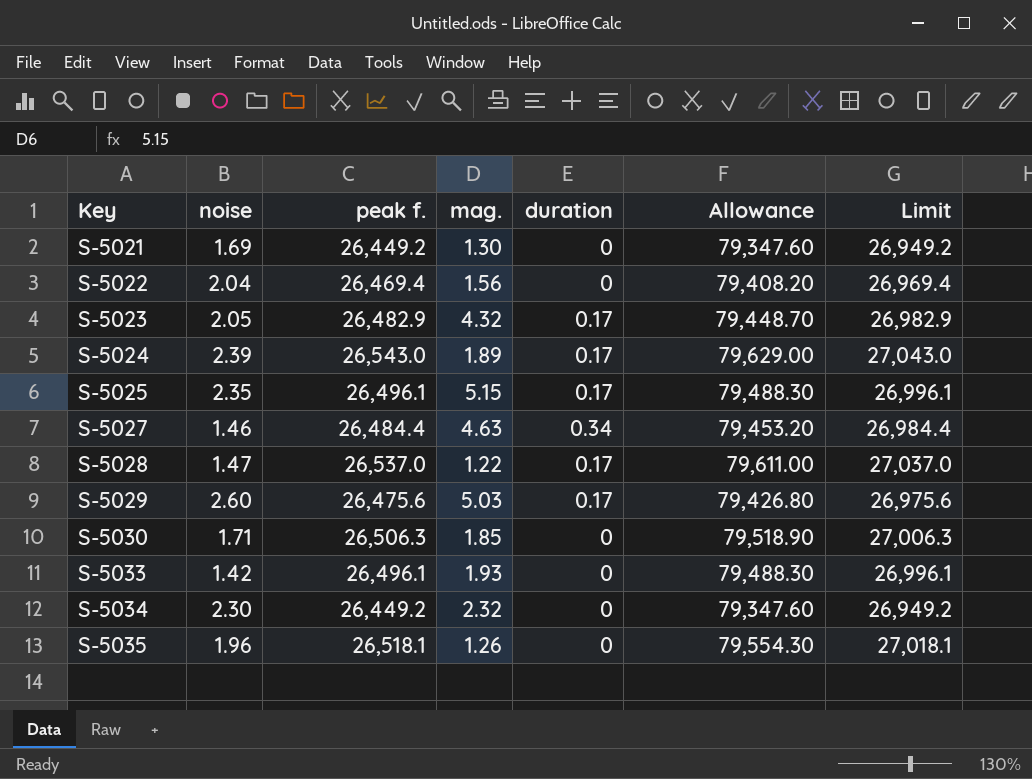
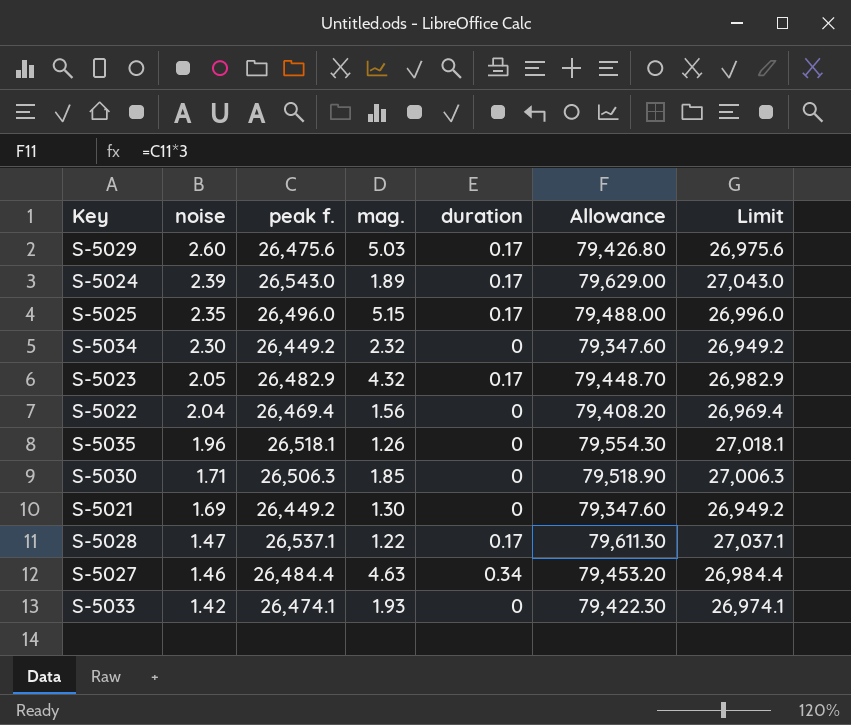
row order: Key ascending -> noise descending
S-5025 | peak f.: 26,496.1 -> 26,496.0
S-5025 | Allowance: 79,488.30 -> 79,488.00
S-5025 | Limit: 26,996.1 -> 26,996.0
S-5028 | peak f.: 26,537.0 -> 26,537.1
S-5028 | Allowance: 79,611.00 -> 79,611.30
S-5028 | Limit: 27,037.0 -> 27,037.1
S-5033 | peak f.: 26,496.1 -> 26,474.1
S-5033 | Allowance: 79,488.30 -> 79,422.30
S-5033 | Limit: 26,996.1 -> 26,974.1

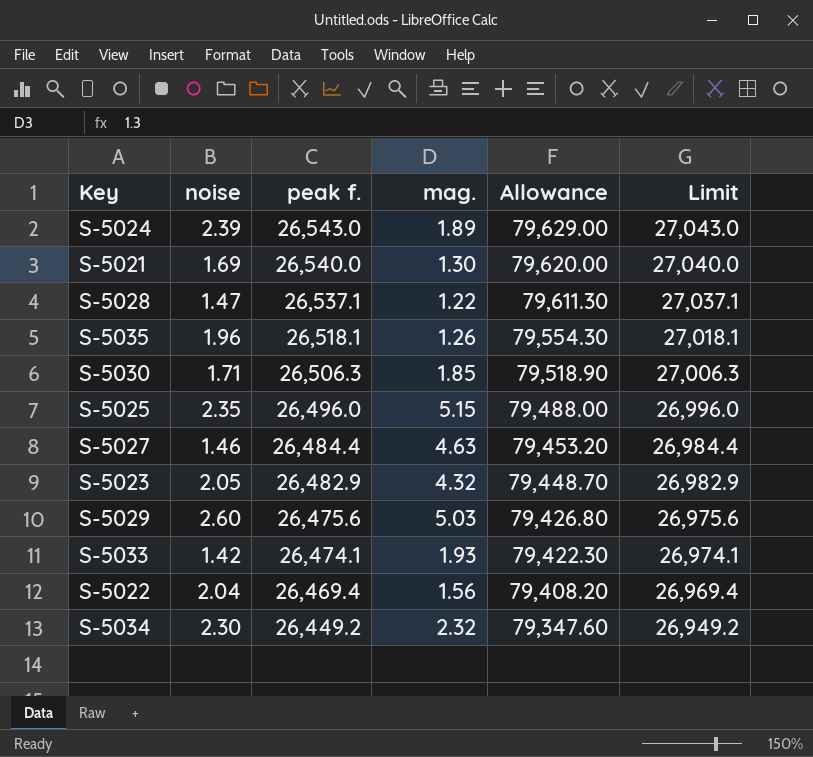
row order: noise descending -> peak f. descending
column duration | position: 5 -> none
S-5021 | peak f.: 26,449.2 -> 26,540.0
S-5021 | Allowance: 79,347.60 -> 79,620.00
S-5021 | Limit: 26,949.2 -> 27,040.0

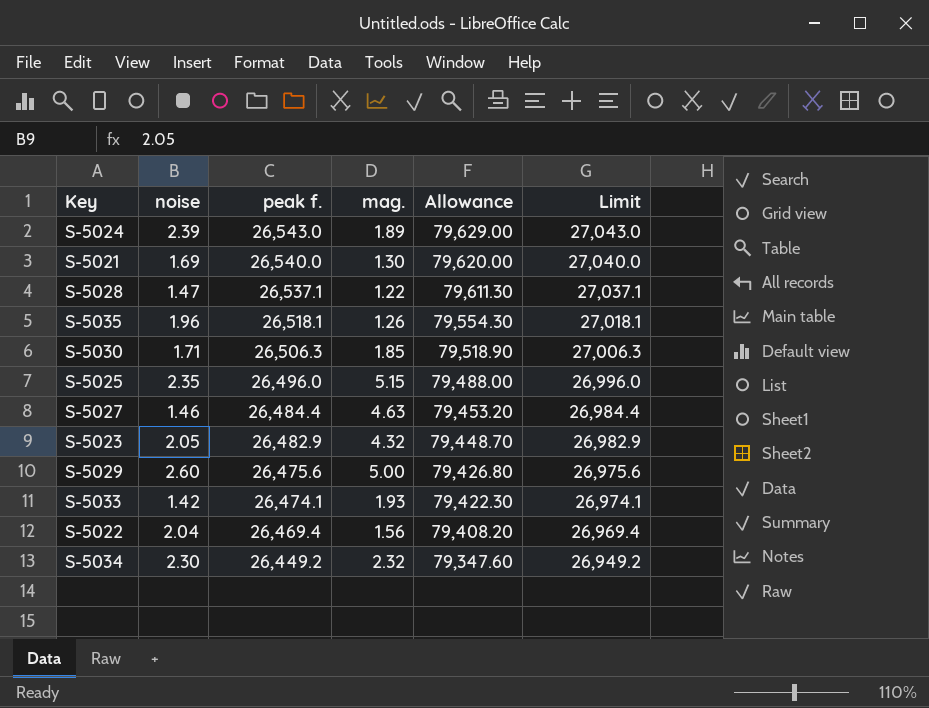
S-5029 | mag.: 5.03 -> 5.00

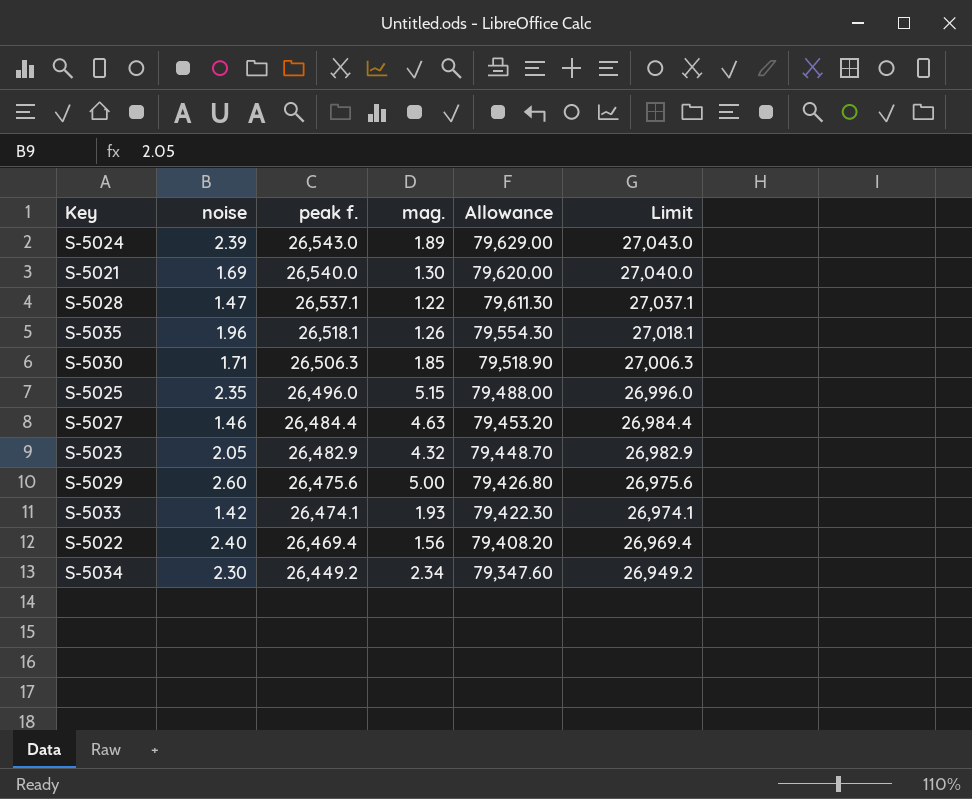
S-5022 | noise: 2.04 -> 2.40
S-5034 | mag.: 2.32 -> 2.34

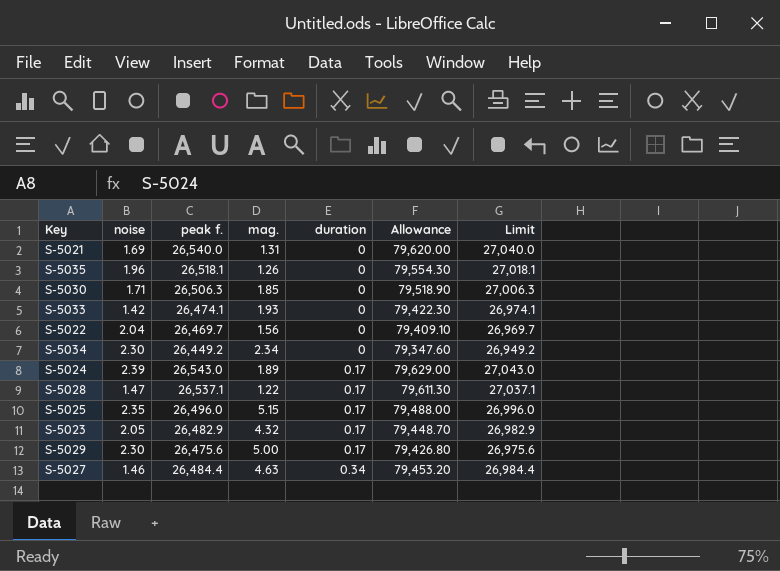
row order: peak f. descending -> duration ascending
column duration | position: none -> 5
S-5021 | mag.: 1.30 -> 1.31
S-5022 | noise: 2.40 -> 2.04
S-5022 | peak f.: 26,469.4 -> 26,469.7
S-5022 | Allowance: 79,408.20 -> 79,409.10
S-5022 | Limit: 26,969.4 -> 26,969.7
S-5029 | noise: 2.60 -> 2.30

